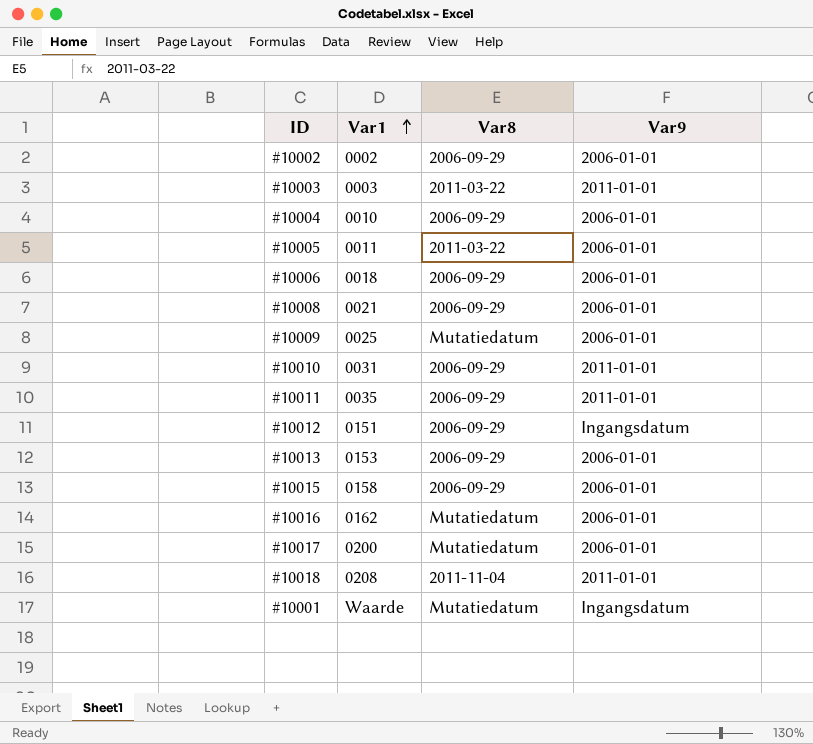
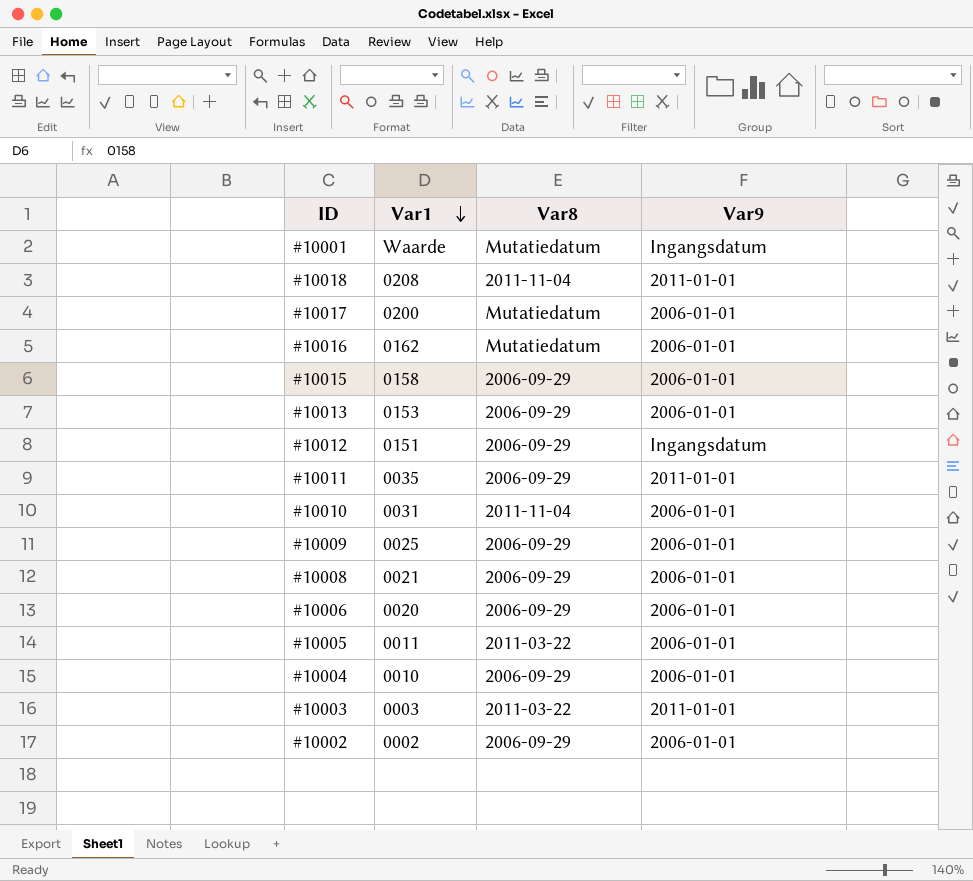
row order: Var1 ascending -> Var1 descending
#10010 | Var8: 2006-09-29 -> 2011-11-04
#10010 | Var9: 2011-01-01 -> 2006-01-01
#10009 | Var8: Mutatiedatum -> 2006-09-29
#10006 | Var1: 0018 -> 0020

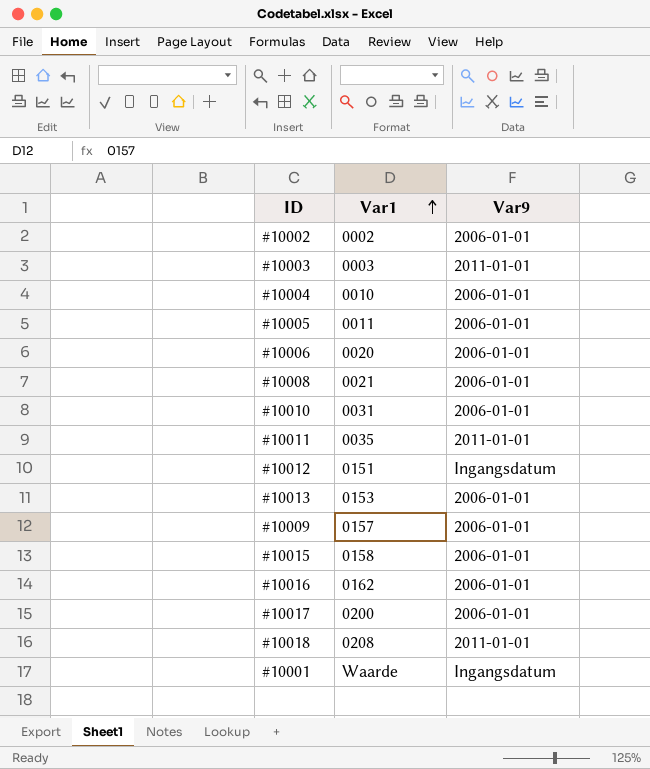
row order: Var1 descending -> Var1 ascending
column Var8 | position: 3 -> none
#10009 | Var1: 0025 -> 0157

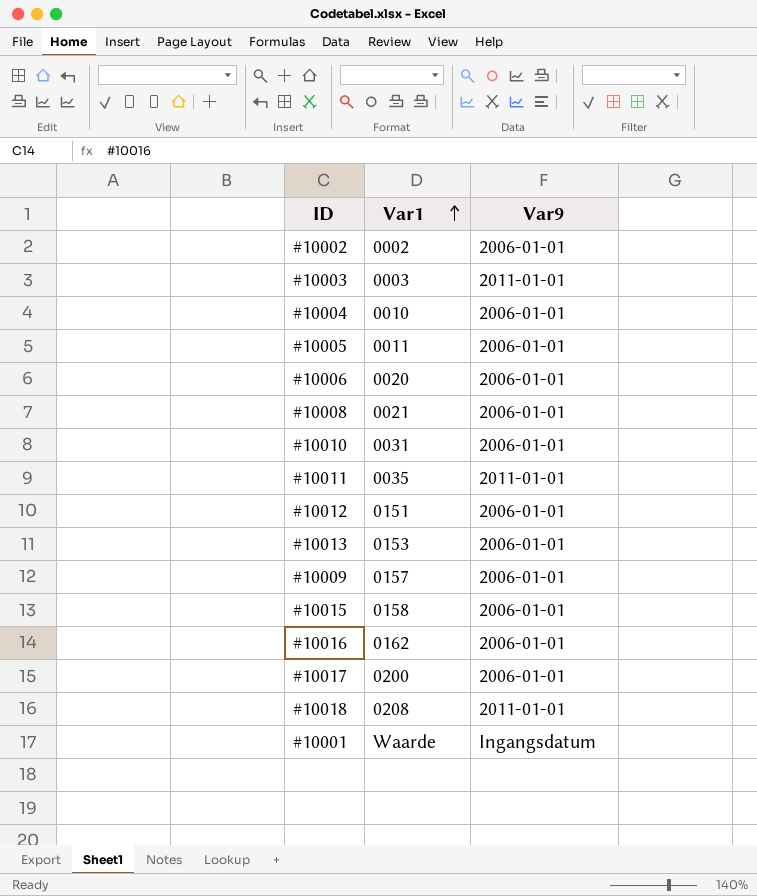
#10012 | Var9: Ingangsdatum -> 2006-01-01

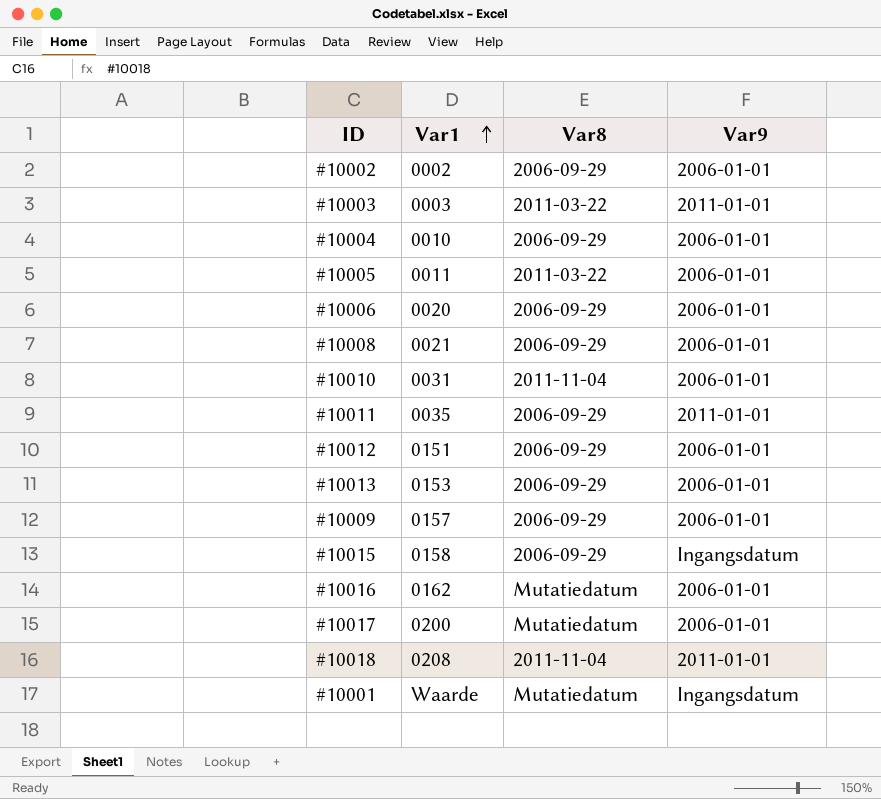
column Var8 | position: none -> 3
#10015 | Var9: 2006-01-01 -> Ingangsdatum

